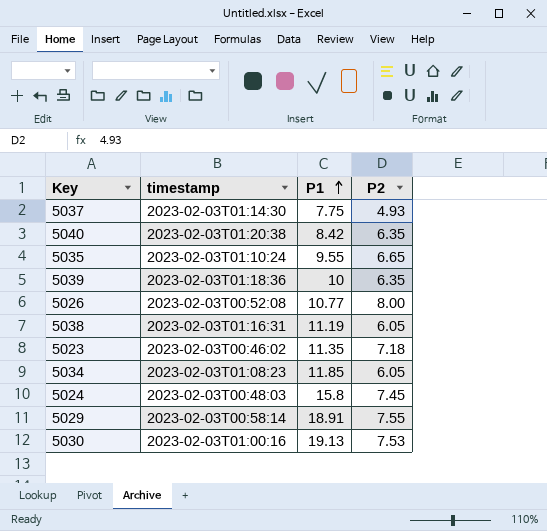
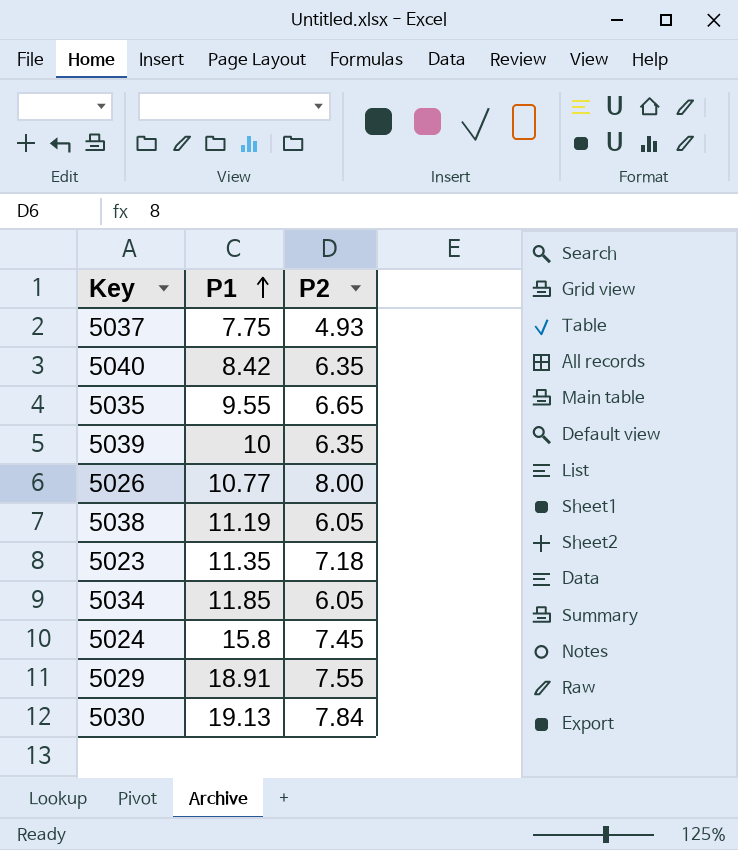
column timestamp | position: 2 -> none
5030 | P2: 7.53 -> 7.84

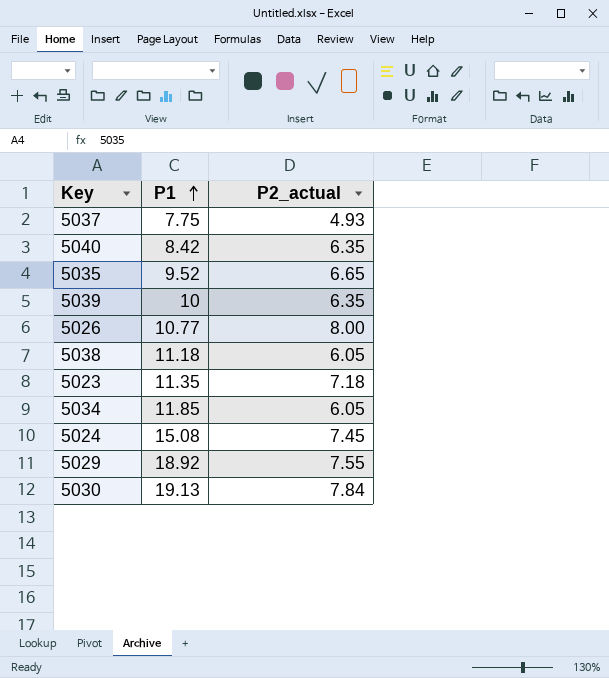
column name: P2 -> P2_actual
5035 | P1: 9.55 -> 9.52
5038 | P1: 11.19 -> 11.18
5024 | P1: 15.8 -> 15.08
5029 | P1: 18.91 -> 18.92

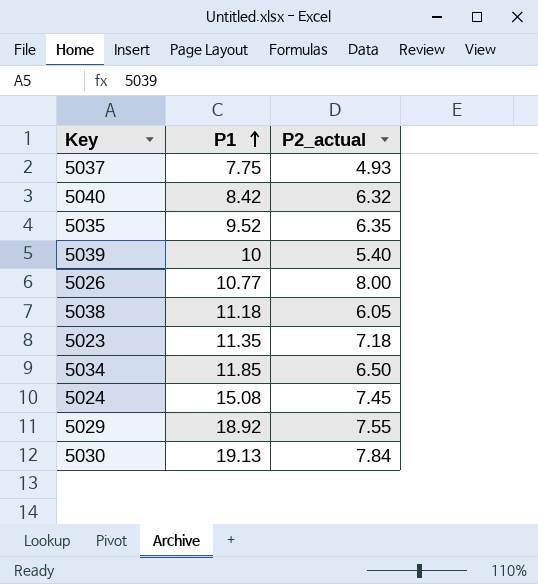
5040 | P2_actual: 6.35 -> 6.32
5035 | P2_actual: 6.65 -> 6.35
5039 | P2_actual: 6.35 -> 5.40
5034 | P2_actual: 6.05 -> 6.50

